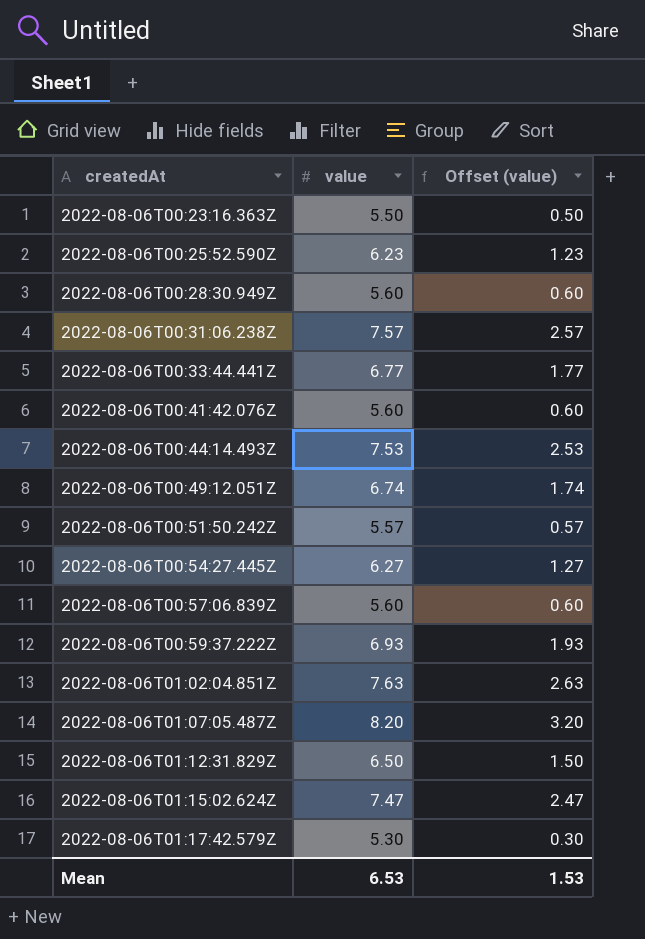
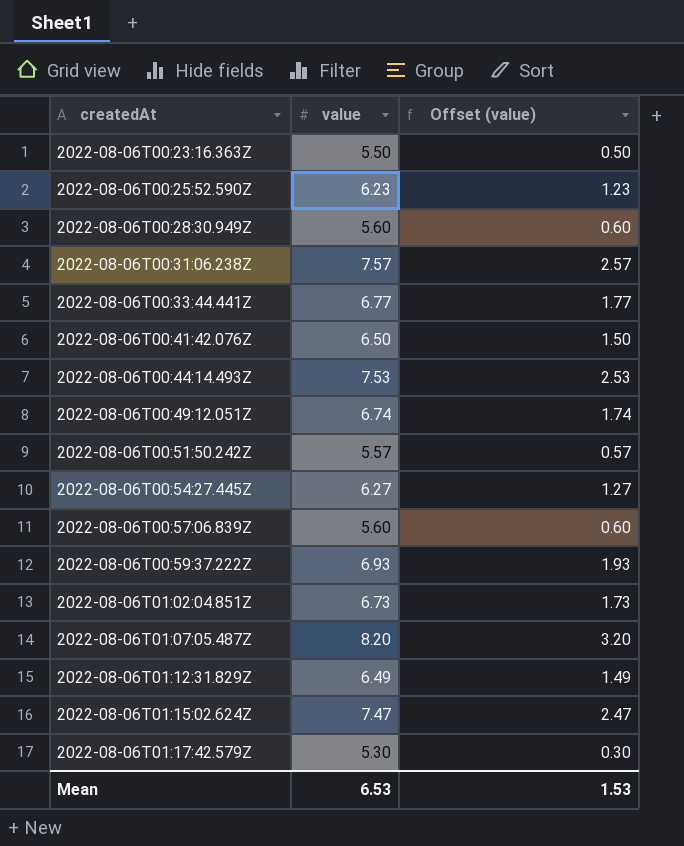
2022-08-06T00:41:42.076Z | value: 5.60 -> 6.50
2022-08-06T00:41:42.076Z | Offset (value): 0.60 -> 1.50
2022-08-06T01:02:04.851Z | value: 7.63 -> 6.73
2022-08-06T01:02:04.851Z | Offset (value): 2.63 -> 1.73
2022-08-06T01:12:31.829Z | value: 6.50 -> 6.49
2022-08-06T01:12:31.829Z | Offset (value): 1.50 -> 1.49

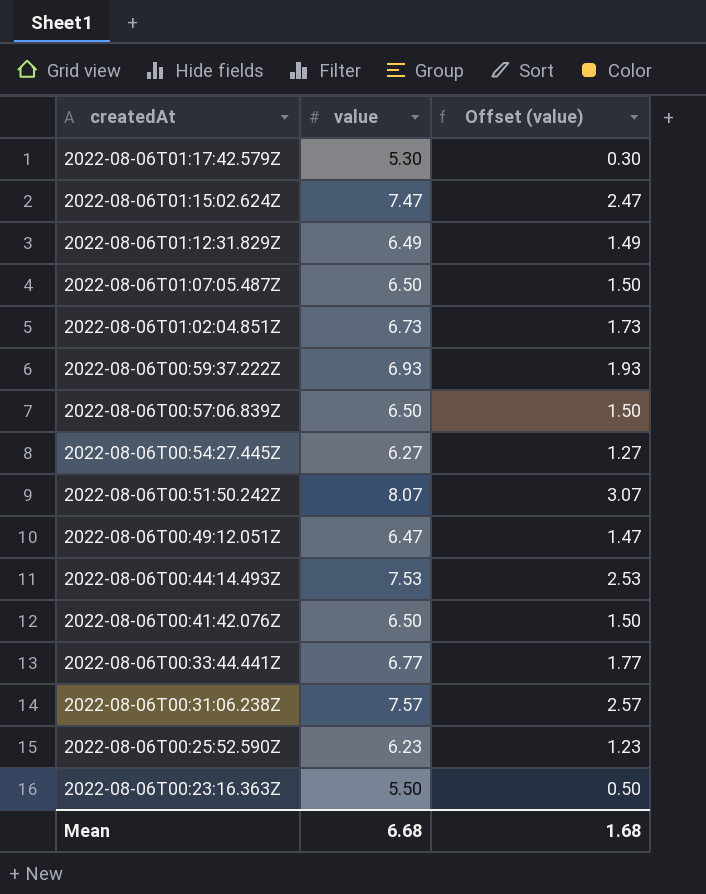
row order: createdAt ascending -> createdAt descending
row 2022-08-06T00:28:30.949Z: 5.60 | 0.60 -> none
2022-08-06T01:07:05.487Z | value: 8.20 -> 6.50
2022-08-06T01:07:05.487Z | Offset (value): 3.20 -> 1.50
2022-08-06T00:57:06.839Z | value: 5.60 -> 6.50
2022-08-06T00:57:06.839Z | Offset (value): 0.60 -> 1.50
2022-08-06T00:51:50.242Z | value: 5.57 -> 8.07
2022-08-06T00:51:50.242Z | Offset (value): 0.57 -> 3.07
2022-08-06T00:49:12.051Z | value: 6.74 -> 6.47
2022-08-06T00:49:12.051Z | Offset (value): 1.74 -> 1.47
Mean | value: 6.53 -> 6.68
Mean | Offset (value): 1.53 -> 1.68

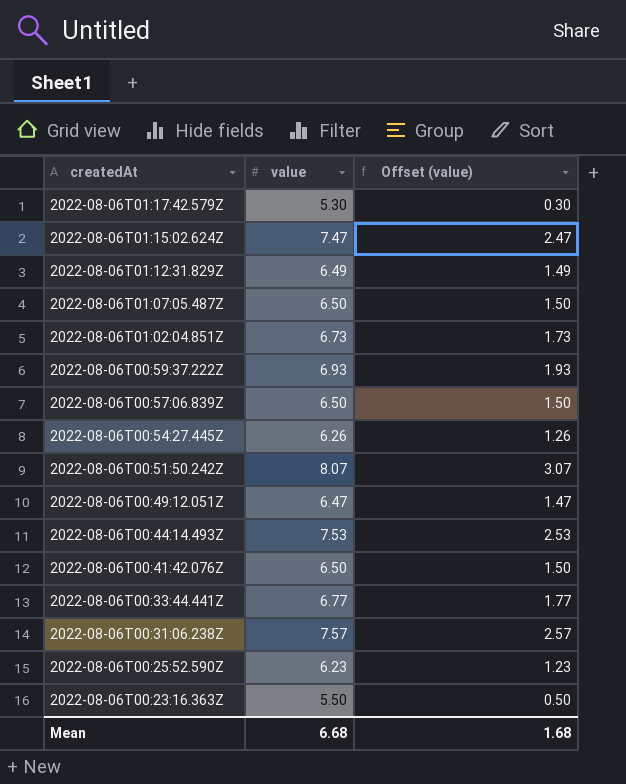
2022-08-06T00:54:27.445Z | value: 6.27 -> 6.26
2022-08-06T00:54:27.445Z | Offset (value): 1.27 -> 1.26

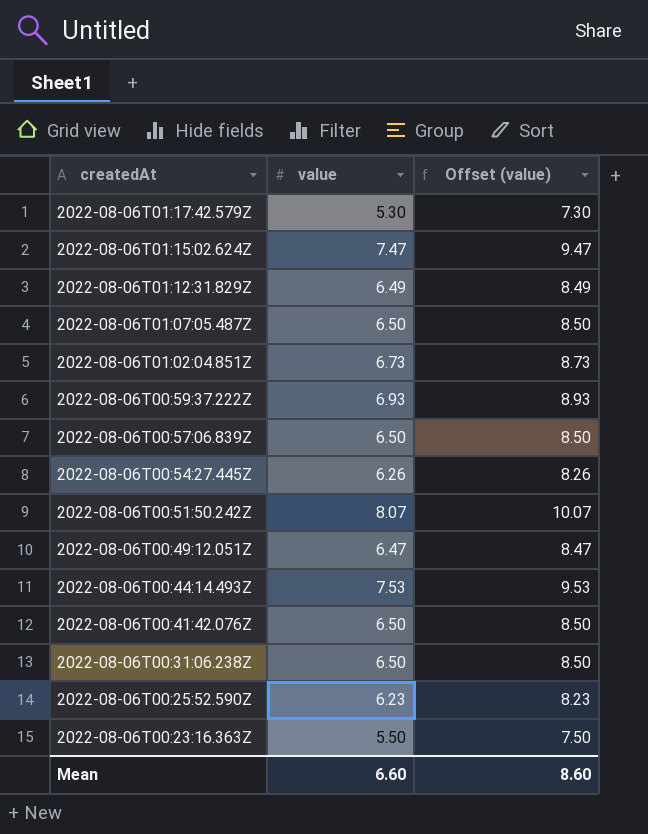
column Offset (value) | formula: [value] - 5 -> [value] + 2
row 2022-08-06T00:33:44.441Z: 6.77 | 1.77 -> none
2022-08-06T00:31:06.238Z | value: 7.57 -> 6.50
Mean | value: 6.68 -> 6.60
Mean | Offset (value): 1.68 -> 8.60

